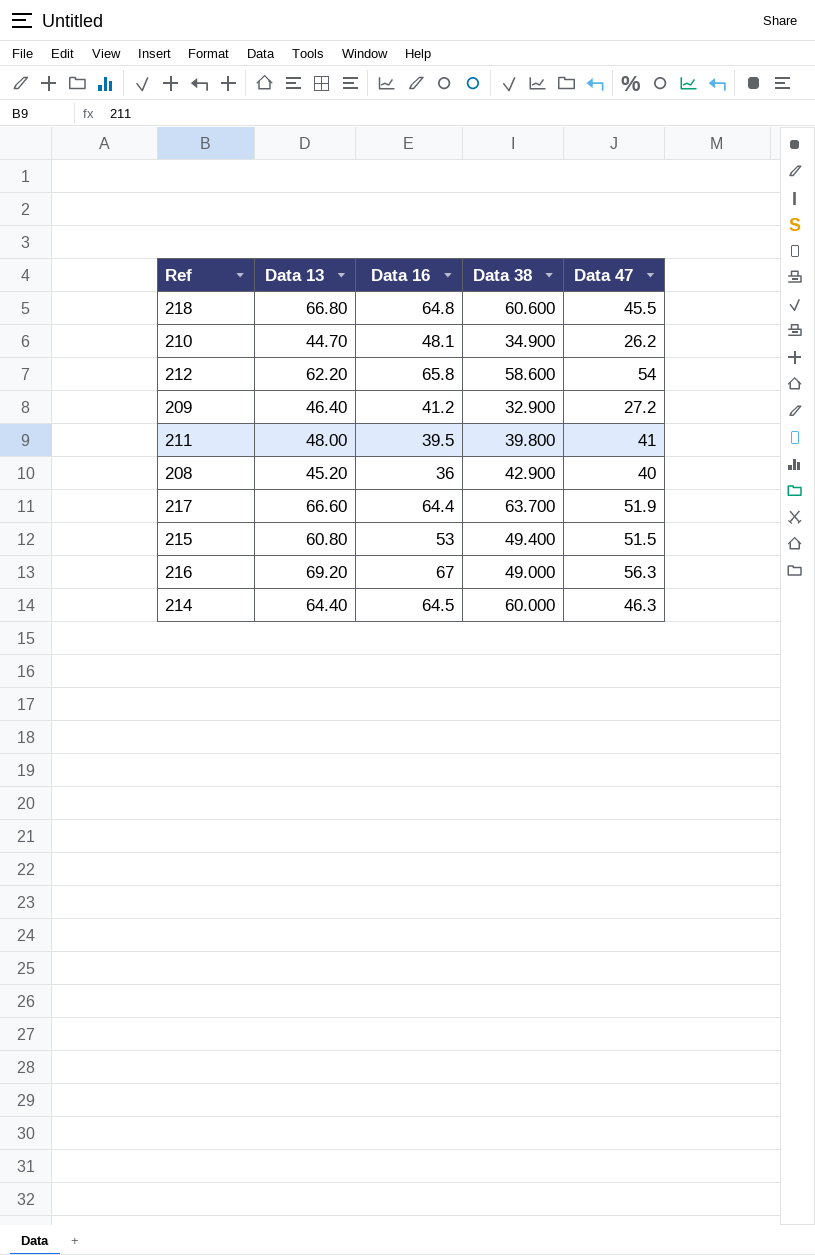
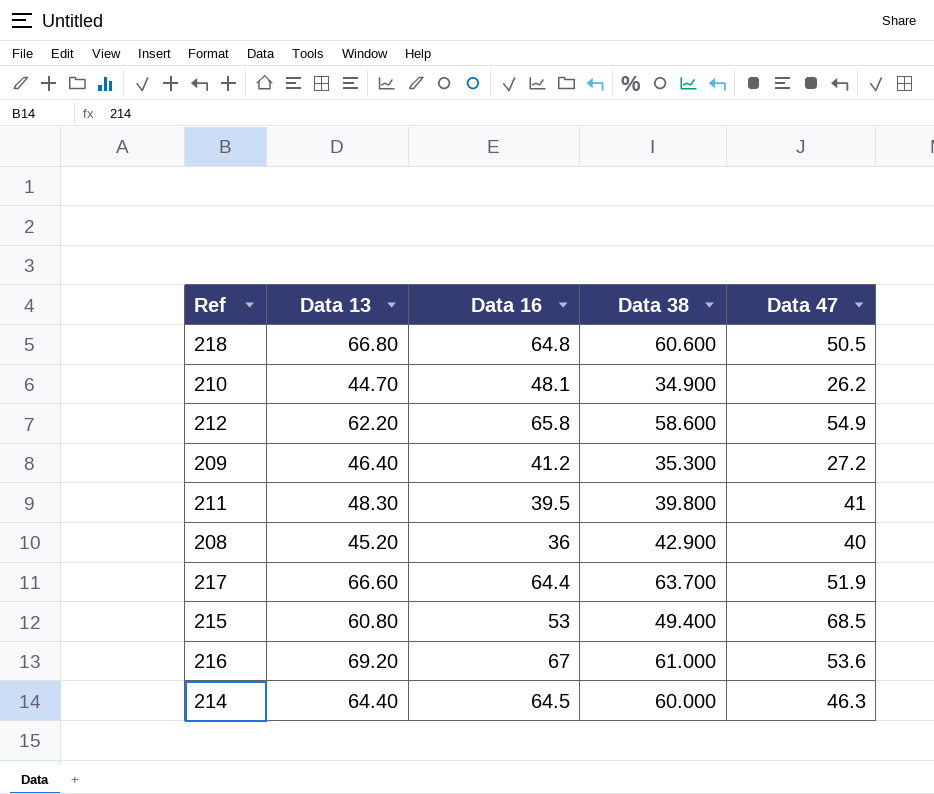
218 | Data 47: 45.5 -> 50.5
212 | Data 47: 54 -> 54.9
209 | Data 38: 32.900 -> 35.300
211 | Data 13: 48.00 -> 48.30
215 | Data 47: 51.5 -> 68.5
216 | Data 38: 49.000 -> 61.000
216 | Data 47: 56.3 -> 53.6

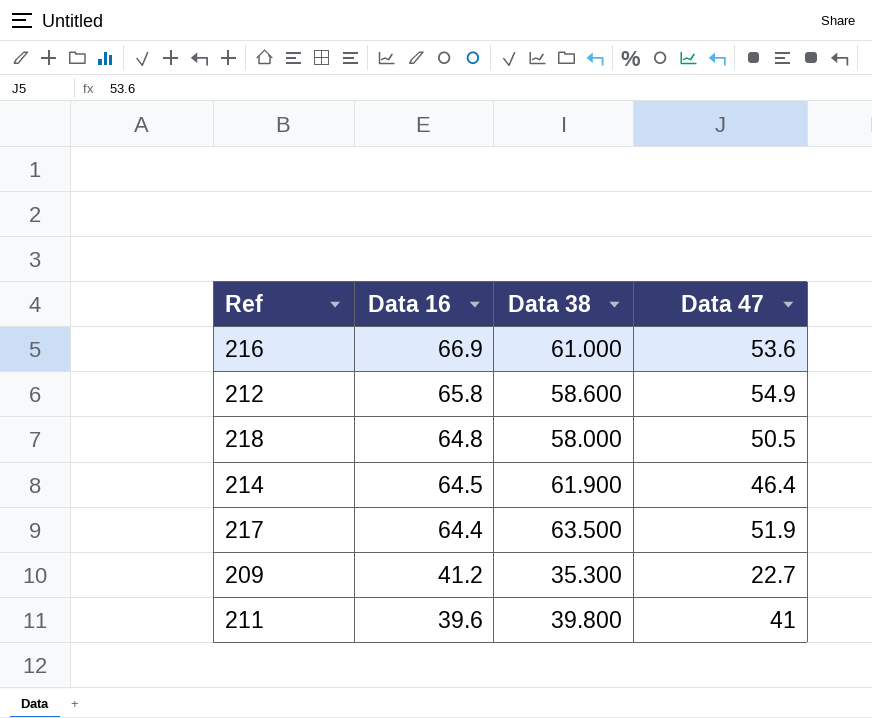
row order: none -> Data 16 descending
column Data 13 | position: 2 -> none
row 210: 44.70 | 48.1 | 34.900 | 26.2 -> none
row 208: 45.20 | 36 | 42.900 | 40 -> none
row 215: 60.80 | 53 | 49.400 | 68.5 -> none
216 | Data 16: 67 -> 66.9
218 | Data 38: 60.600 -> 58.000
214 | Data 38: 60.000 -> 61.900
214 | Data 47: 46.3 -> 46.4
217 | Data 38: 63.700 -> 63.500
209 | Data 47: 27.2 -> 22.7
211 | Data 16: 39.5 -> 39.6

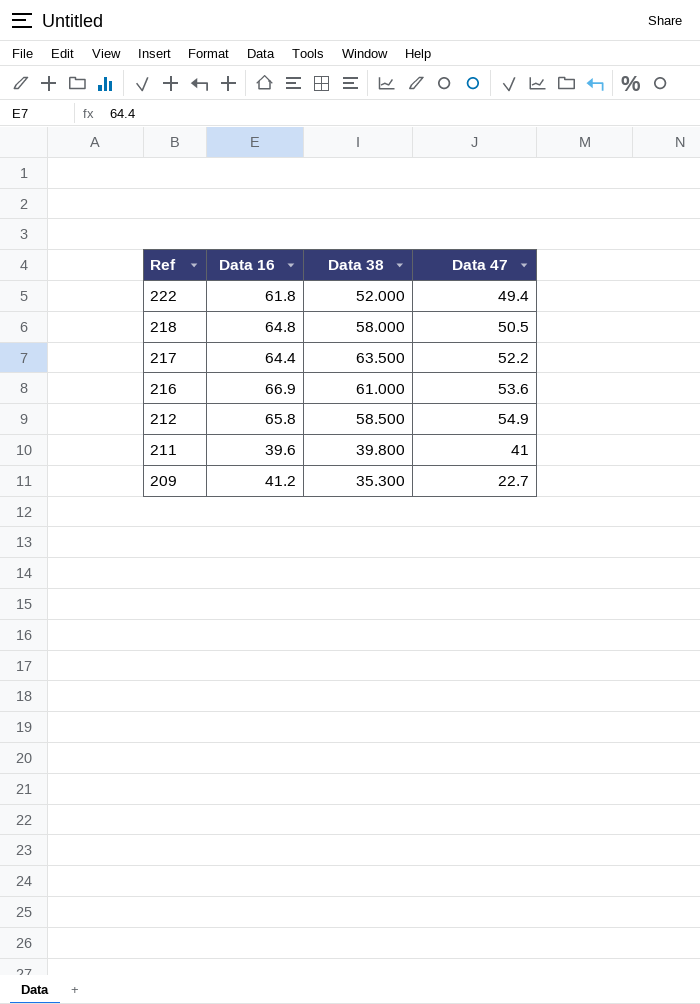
row order: Data 16 descending -> Ref descending
row 214: 64.5 | 61.900 | 46.4 -> none
row 222: none -> 61.8 | 52.000 | 49.4
217 | Data 47: 51.9 -> 52.2
212 | Data 38: 58.600 -> 58.500

